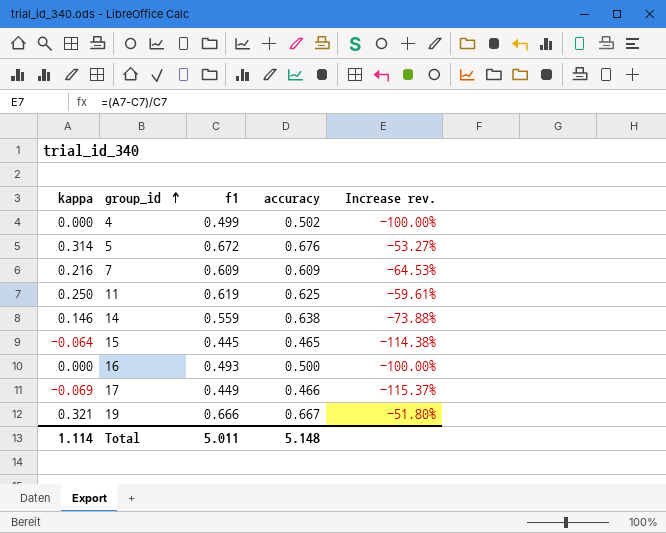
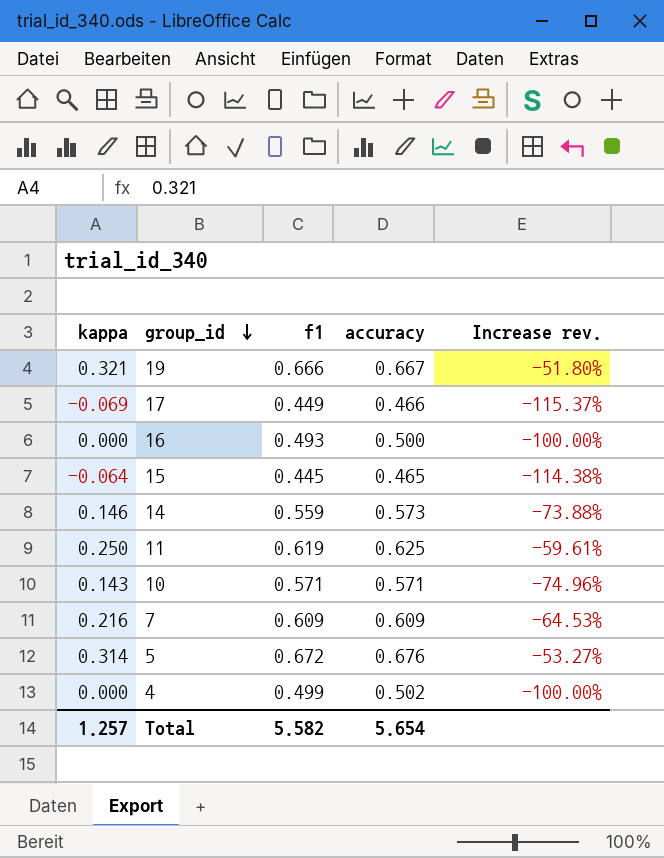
row order: group_id ascending -> group_id descending
14 | accuracy: 0.638 -> 0.573
row 10: none -> 0.143 | 0.571 | 0.571 | -74.96%
Total | kappa: 1.114 -> 1.257
Total | f1: 5.011 -> 5.582
Total | accuracy: 5.148 -> 5.654

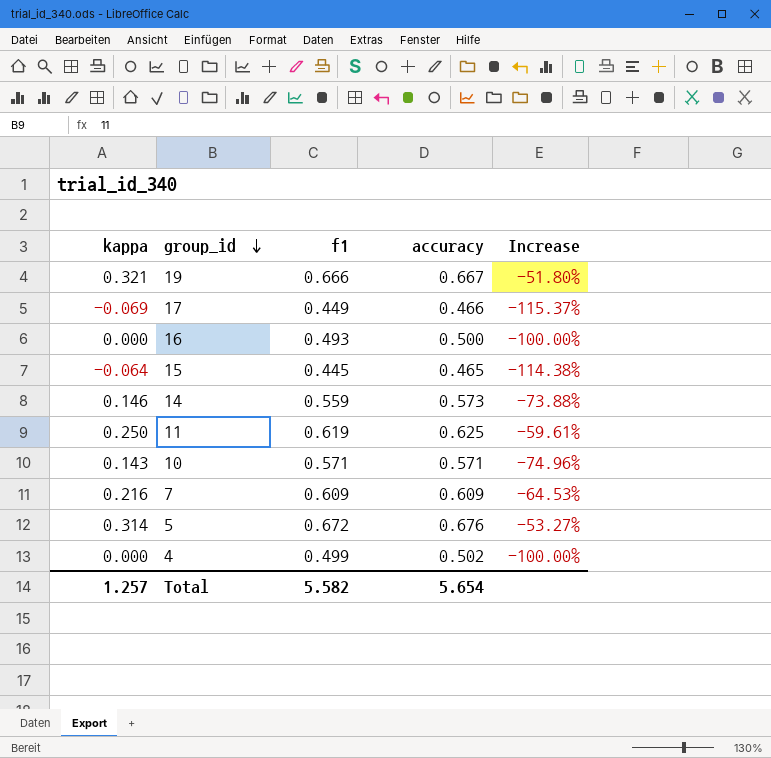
column name: Increase rev. -> Increase

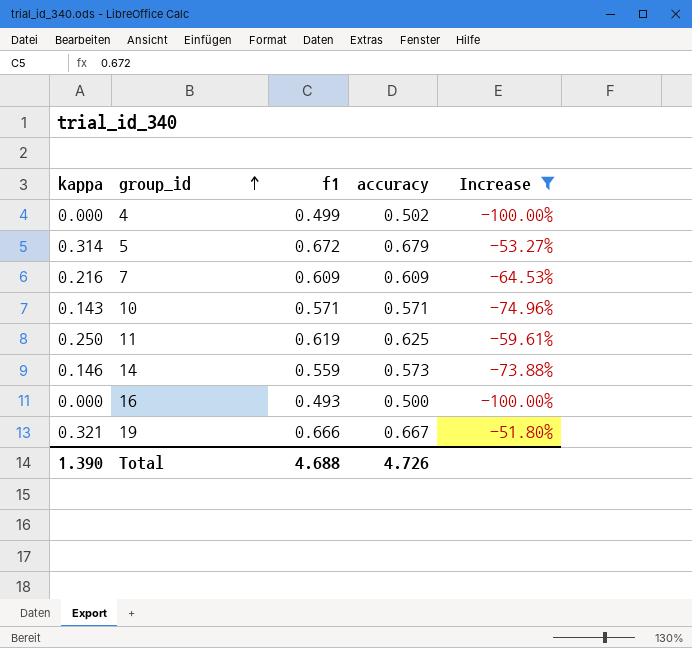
filter: none -> Increase >= -100.00%
row order: group_id descending -> group_id ascending
5 | accuracy: 0.676 -> 0.679
Total | kappa: 1.257 -> 1.390
Total | f1: 5.582 -> 4.688
Total | accuracy: 5.654 -> 4.726

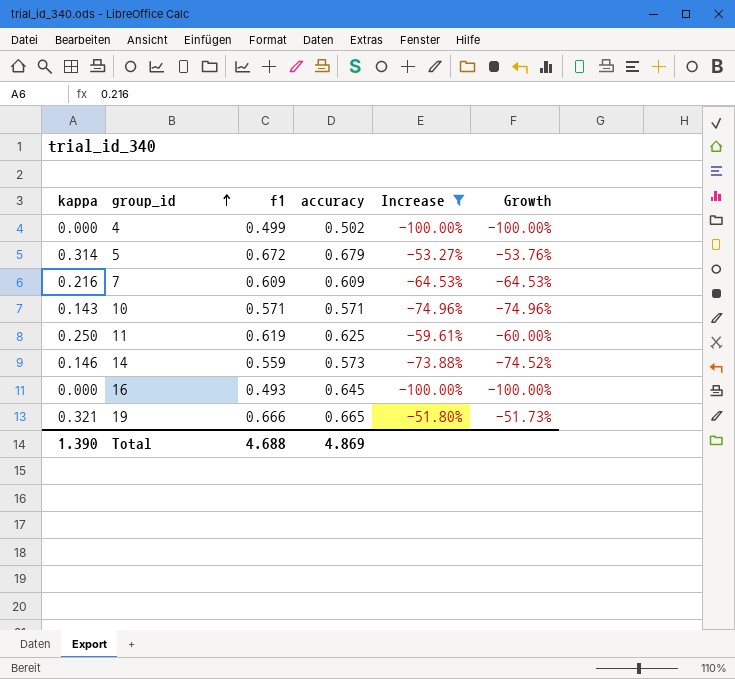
column Growth | formula: none -> ([kappa] - [accuracy]) / [accuracy]
16 | accuracy: 0.500 -> 0.645
19 | accuracy: 0.667 -> 0.665
Total | accuracy: 4.726 -> 4.869

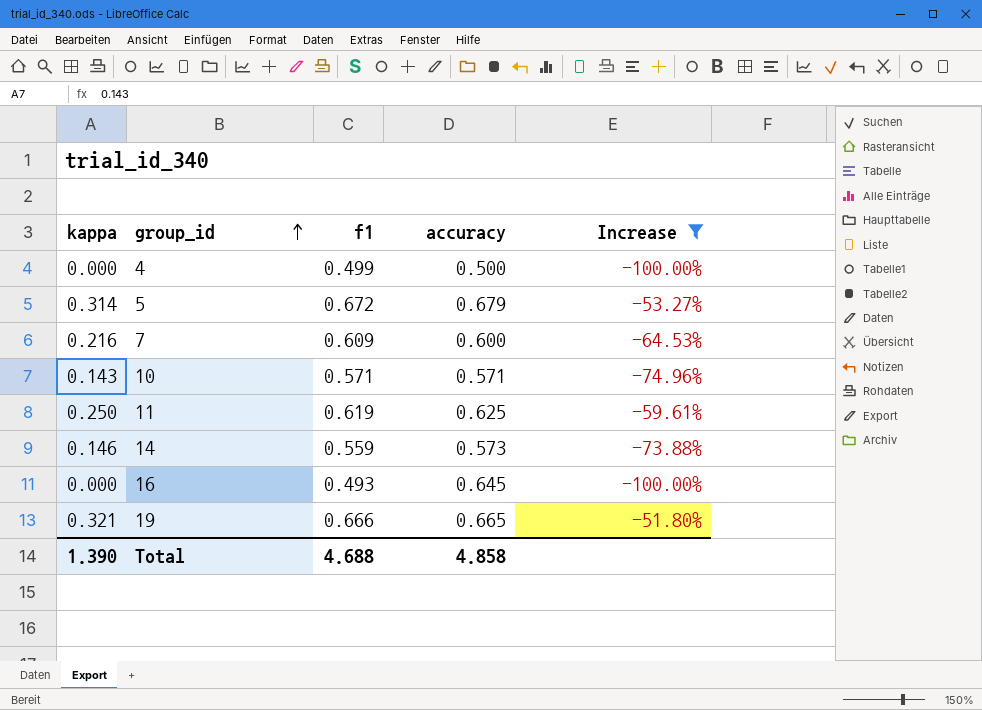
column Growth | formula: ([kappa] - [accuracy]) / [accuracy] -> none
4 | accuracy: 0.502 -> 0.500
7 | accuracy: 0.609 -> 0.600
Total | accuracy: 4.869 -> 4.858

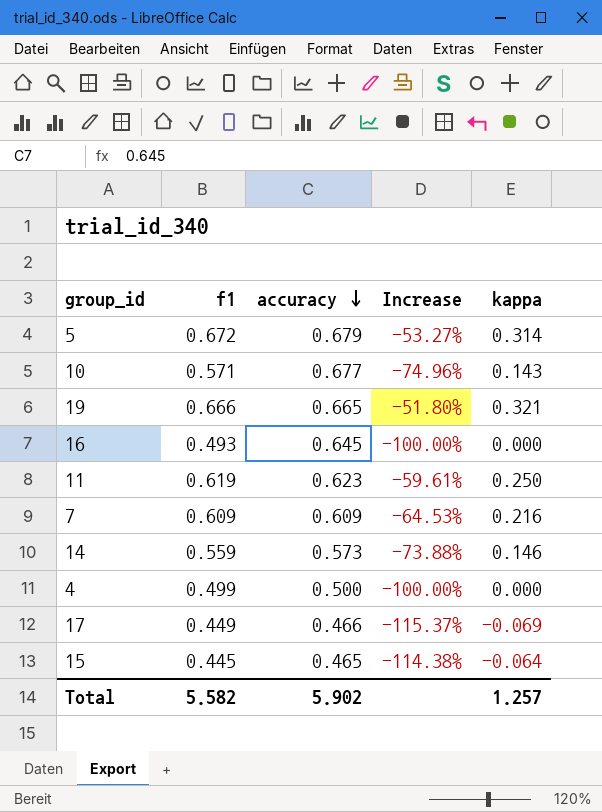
filter: Increase >= -100.00% -> none
row order: group_id ascending -> accuracy descending
column kappa | position: 1 -> 5
10 | accuracy: 0.571 -> 0.677
11 | accuracy: 0.625 -> 0.623
7 | accuracy: 0.600 -> 0.609
Total | f1: 4.688 -> 5.582
Total | accuracy: 4.858 -> 5.902
Total | kappa: 1.390 -> 1.257

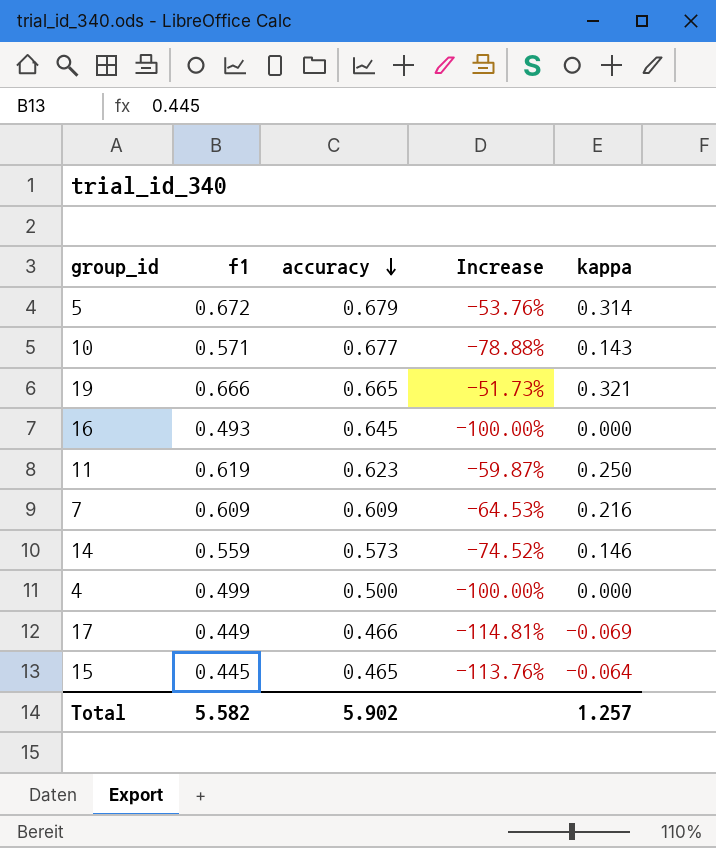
column Increase | formula: ([kappa] - [f1]) / [f1] -> ([kappa] - [accuracy]) / [accuracy]

